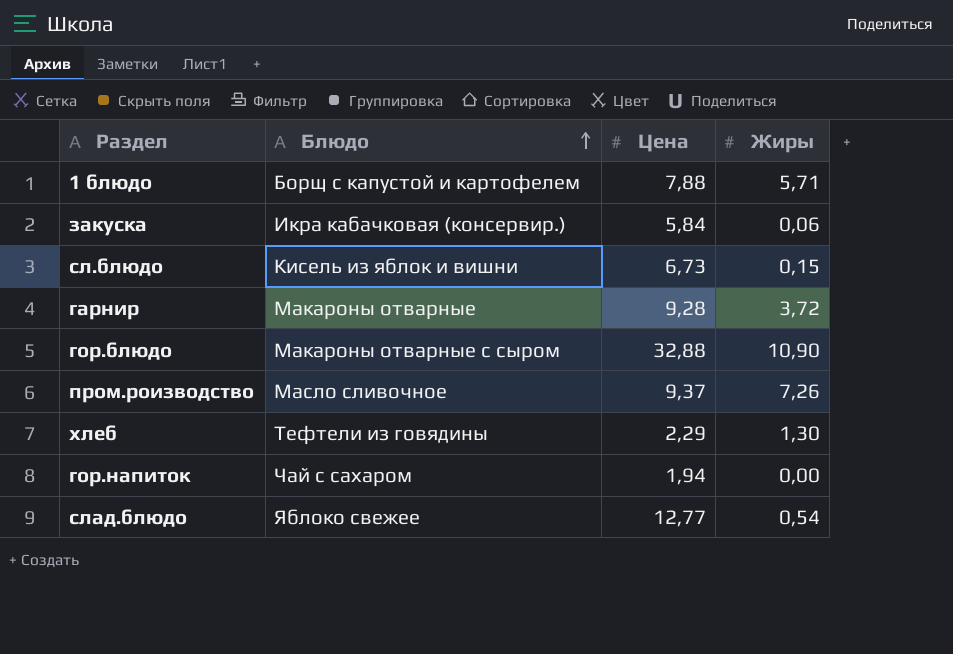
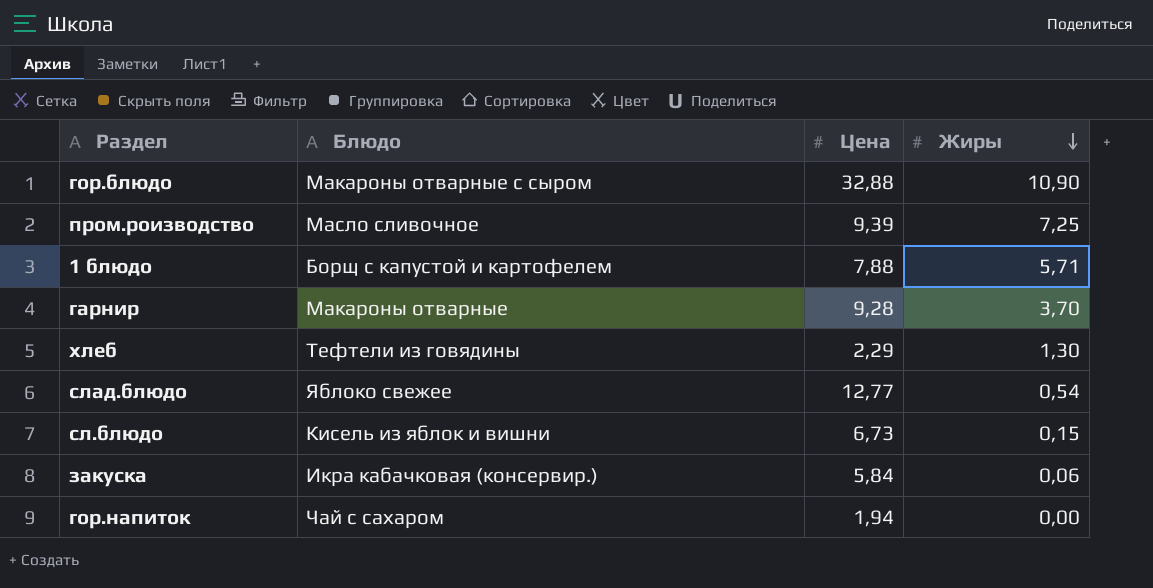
row order: Блюдо ascending -> Жиры descending
пром.роизводство | Цена: 9,37 -> 9,39
пром.роизводство | Жиры: 7,26 -> 7,25
гарнир | Жиры: 3,72 -> 3,70

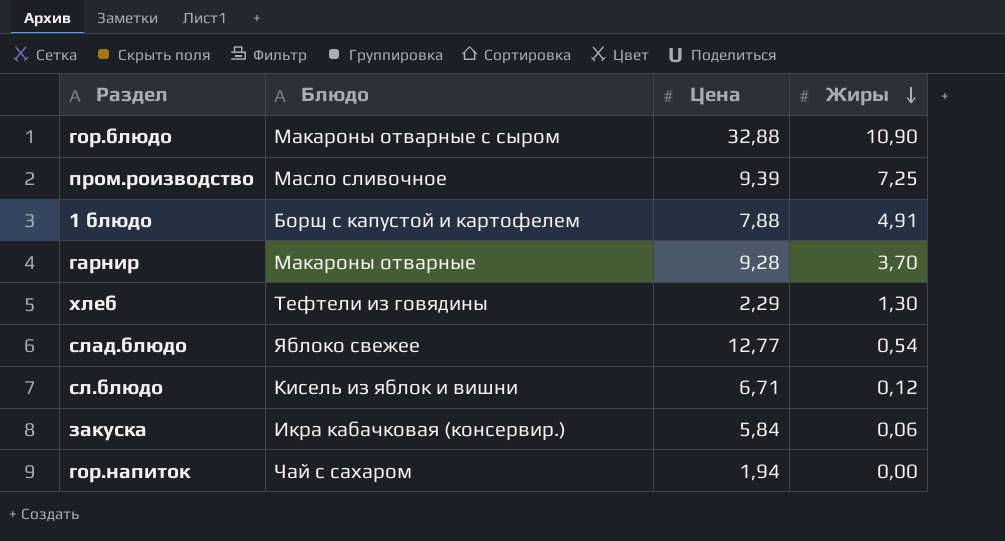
1 блюдо | Жиры: 5,71 -> 4,91
сл.блюдо | Цена: 6,73 -> 6,71
сл.блюдо | Жиры: 0,15 -> 0,12

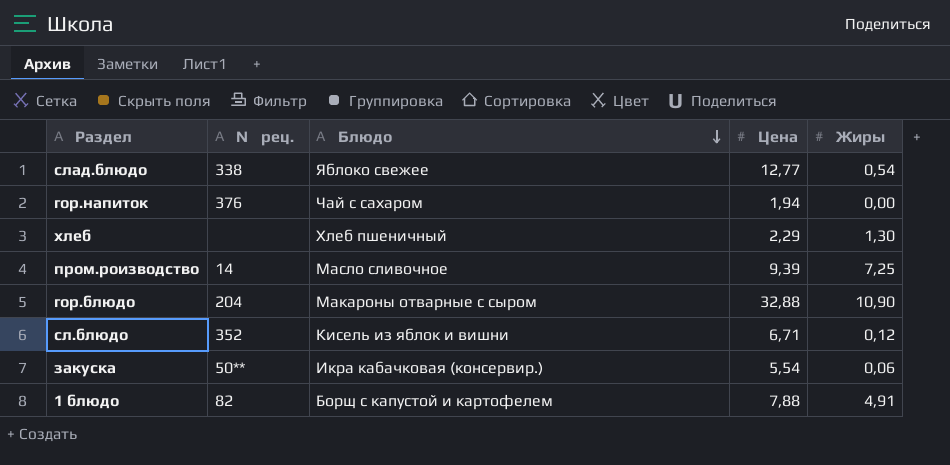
row order: Жиры descending -> Блюдо descending
column № рец. | position: none -> 2
row гарнир: Макароны отварные | 9,28 | 3,70 -> none
хлеб | Блюдо: Тефтели из говядины -> Хлеб пшеничный
закуска | Цена: 5,84 -> 5,54

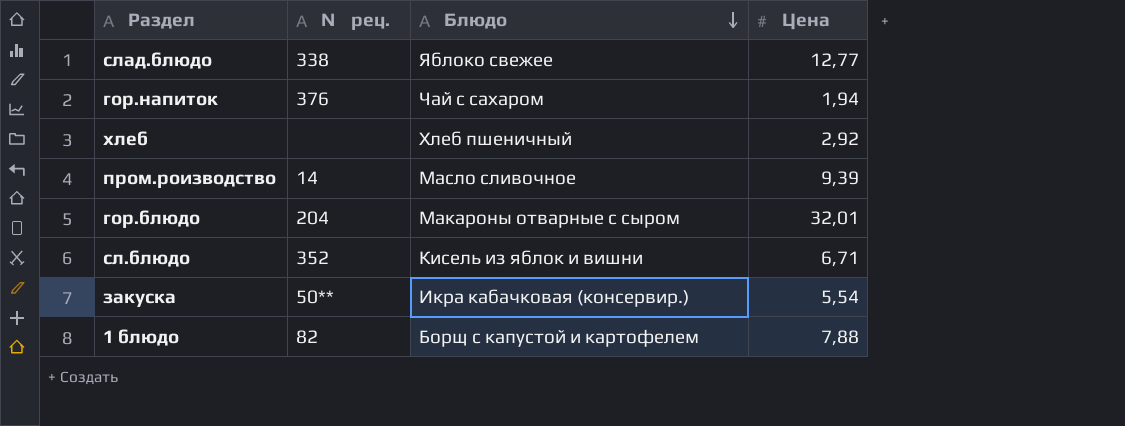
column Жиры | position: 5 -> none
хлеб | Цена: 2,29 -> 2,92
гор.блюдо | Цена: 32,88 -> 32,01

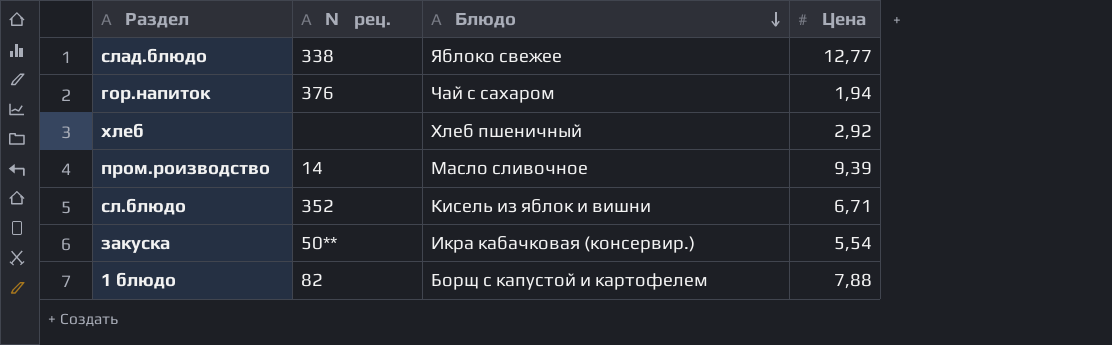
row гор.блюдо: 204 | Макароны отварные с сыром | 32,01 -> none

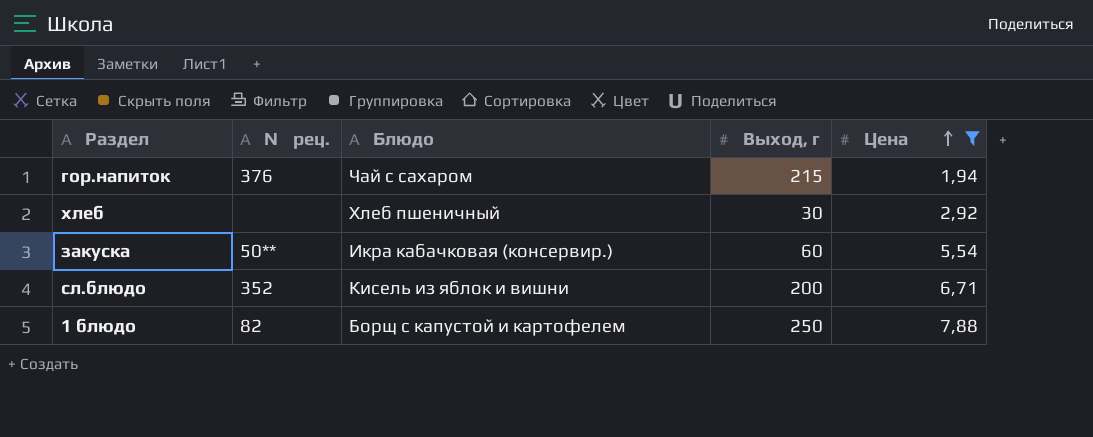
filter: none -> Цена <= 7,88
row order: Блюдо descending -> Цена ascending
column Выход, г | position: none -> 4

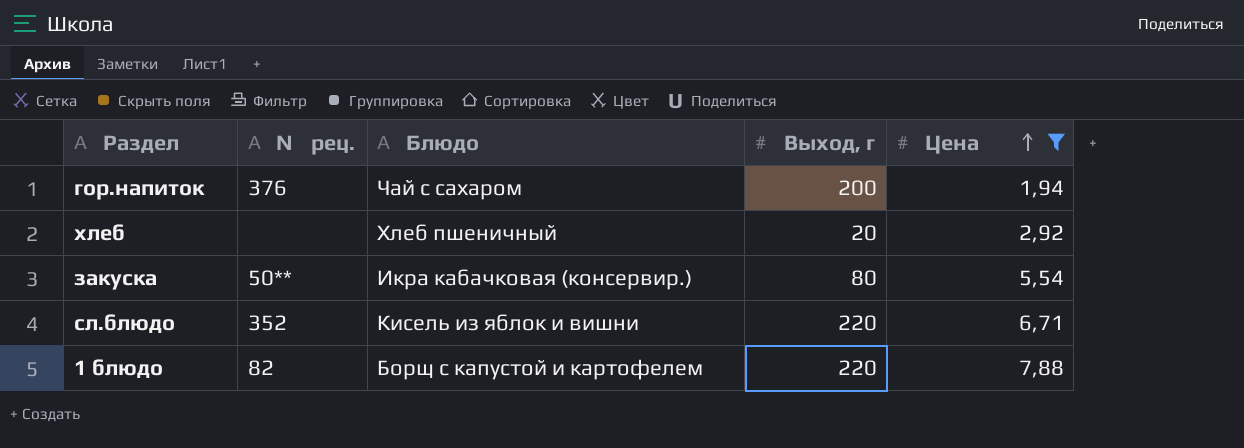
гор.напиток | Выход, г: 215 -> 200
хлеб | Выход, г: 30 -> 20
закуска | Выход, г: 60 -> 80
сл.блюдо | Выход, г: 200 -> 220
1 блюдо | Выход, г: 250 -> 220

